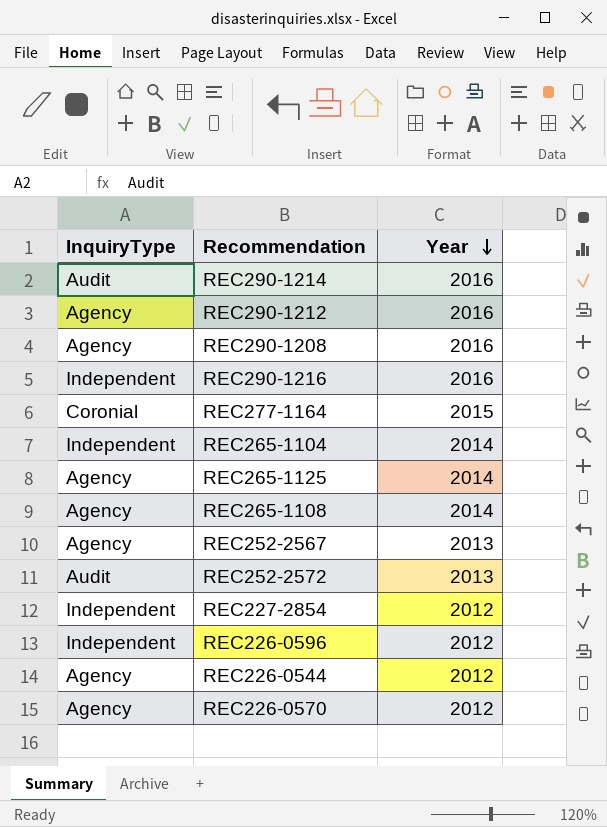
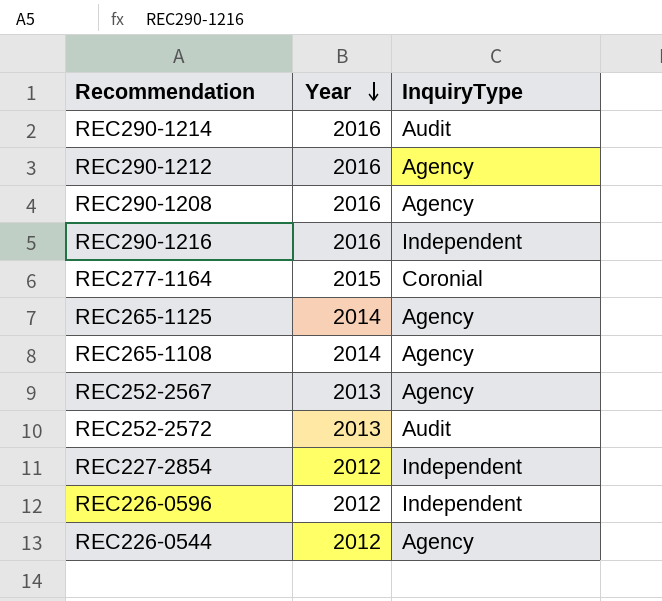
column InquiryType | position: 1 -> 3
row REC265-1104: Independent | 2014 -> none
row REC226-0570: Agency | 2012 -> none

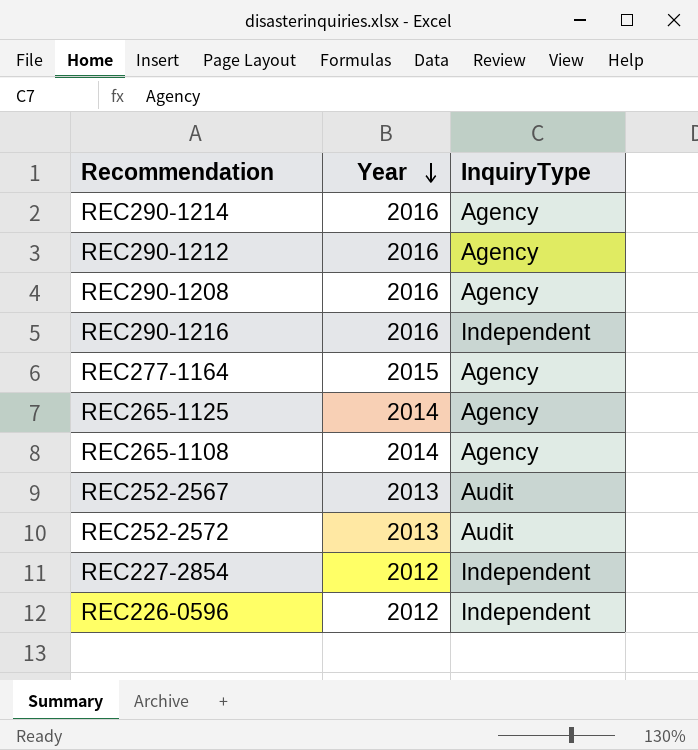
row REC226-0544: 2012 | Agency -> none
REC290-1214 | InquiryType: Audit -> Agency
REC277-1164 | InquiryType: Coronial -> Agency
REC252-2567 | InquiryType: Agency -> Audit

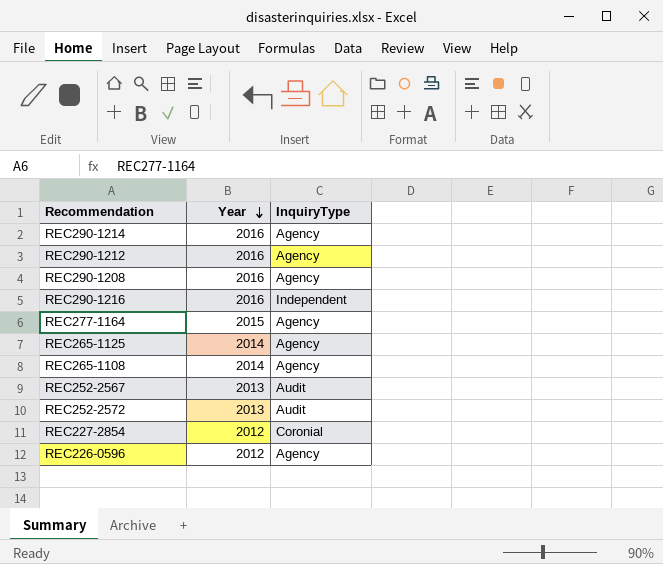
REC227-2854 | InquiryType: Independent -> Coronial
REC226-0596 | InquiryType: Independent -> Agency

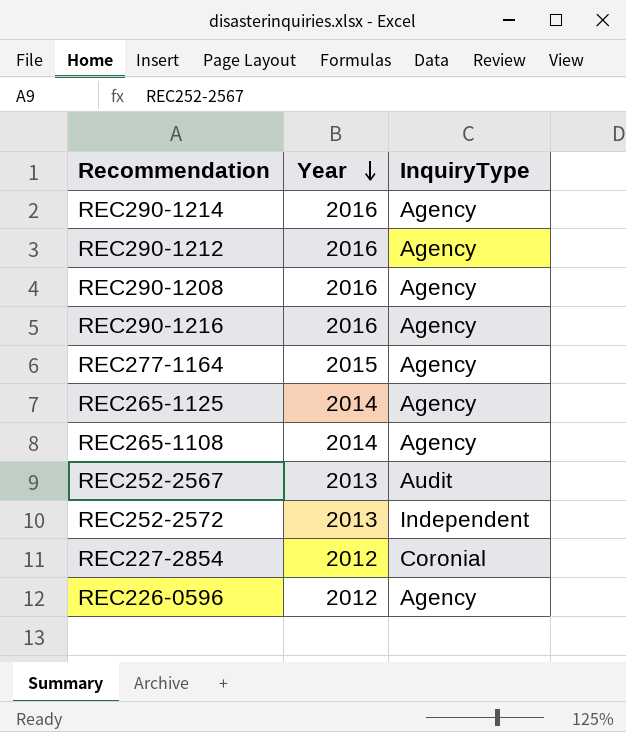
REC290-1216 | InquiryType: Independent -> Agency
REC252-2572 | InquiryType: Audit -> Independent

